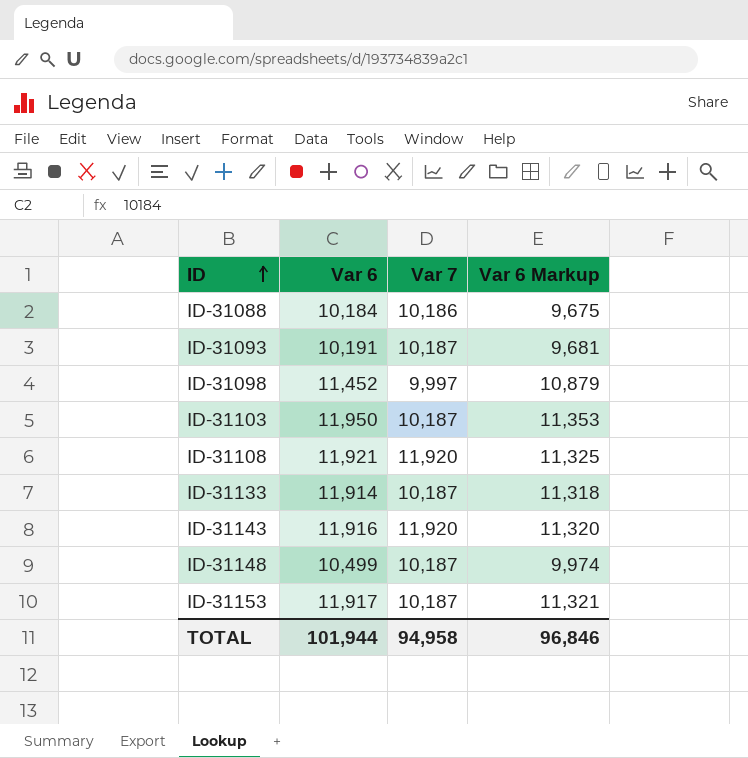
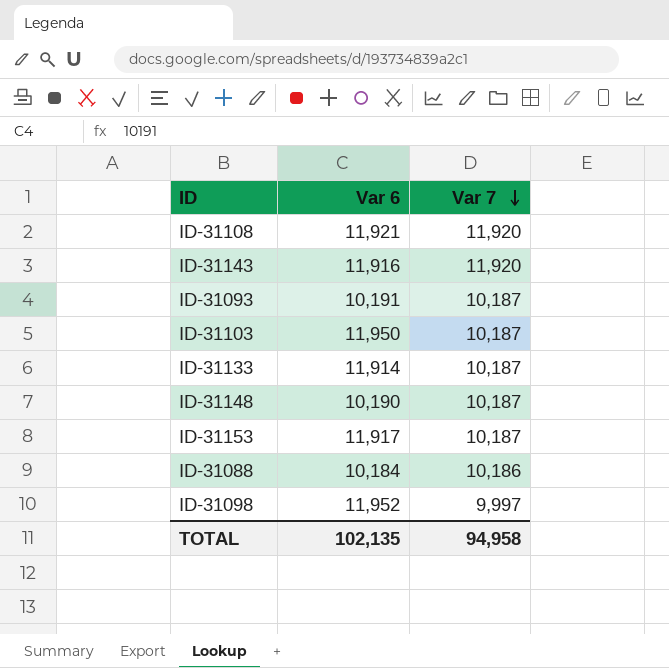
row order: ID ascending -> Var 7 descending
column Var 6 Markup | formula: [Var 6] * 0.95 -> none
ID-31148 | Var 6: 10,499 -> 10,190
ID-31098 | Var 6: 11,452 -> 11,952
TOTAL | Var 6: 101,944 -> 102,135

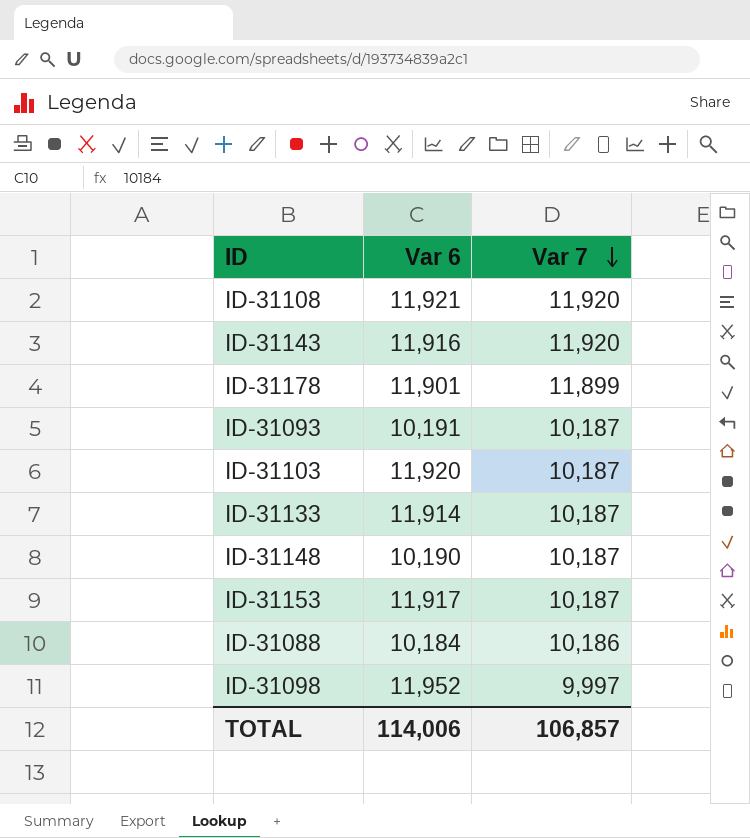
row ID-31178: none -> 11,901 | 11,899
ID-31103 | Var 6: 11,950 -> 11,920
TOTAL | Var 6: 102,135 -> 114,006
TOTAL | Var 7: 94,958 -> 106,857

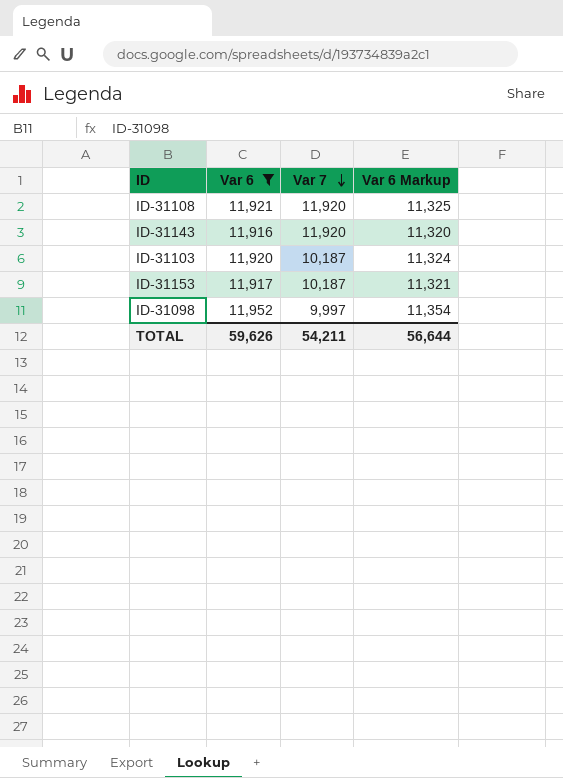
filter: none -> Var 6 >= 11,916
column Var 6 Markup | formula: none -> [Var 6] * 0.95
TOTAL | Var 6: 114,006 -> 59,626
TOTAL | Var 7: 106,857 -> 54,211

